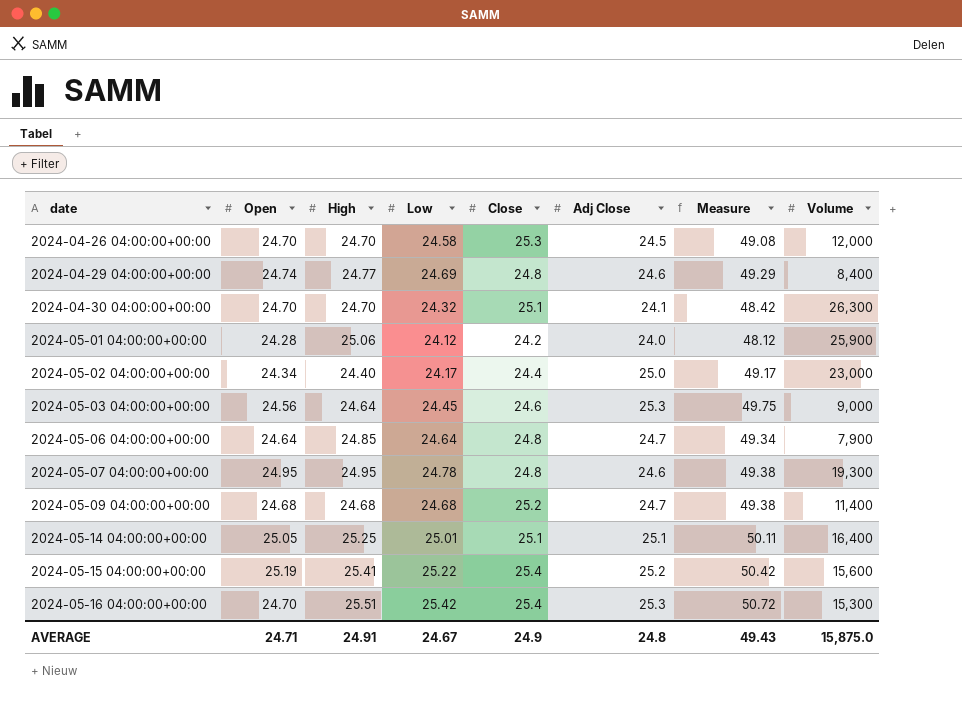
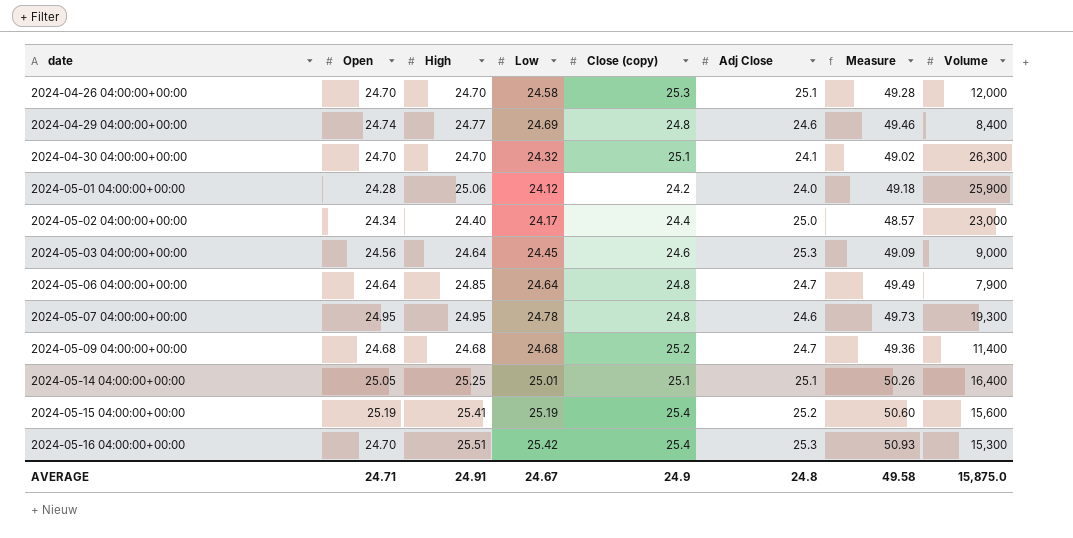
column name: Close -> Close (copy)
column Measure | formula: [Low] + [Adj Close] -> [High] + [Low]
2024-04-26 04:00:00+00:00 | Adj Close: 24.5 -> 25.1
2024-05-15 04:00:00+00:00 | Low: 25.22 -> 25.19
AVERAGE | Measure: 49.43 -> 49.58

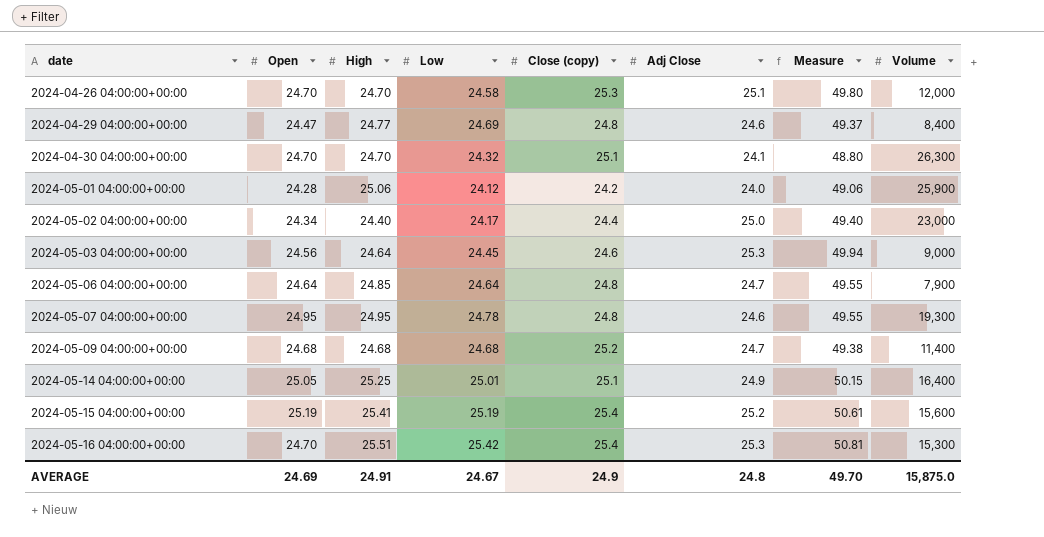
column Measure | formula: [High] + [Low] -> [High] + [Adj Close]
2024-04-29 04:00:00+00:00 | Open: 24.74 -> 24.47
2024-05-14 04:00:00+00:00 | Adj Close: 25.1 -> 24.9
AVERAGE | Open: 24.71 -> 24.69
AVERAGE | Measure: 49.58 -> 49.70

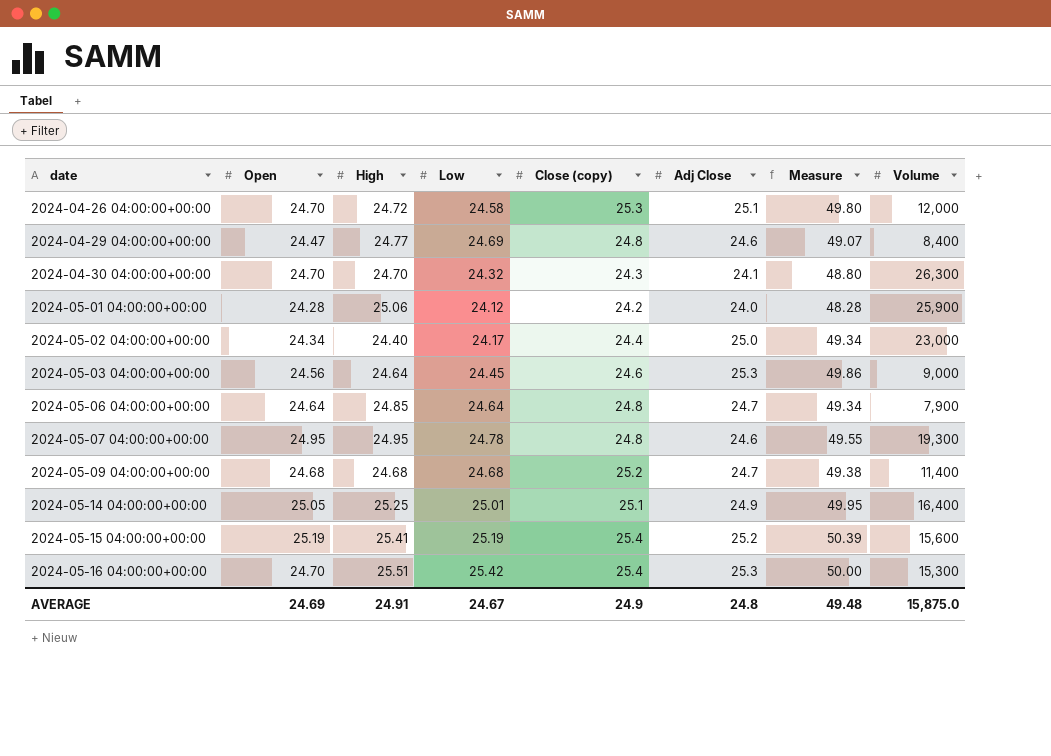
column Measure | formula: [High] + [Adj Close] -> [Open] + [Adj Close]
2024-04-26 04:00:00+00:00 | High: 24.70 -> 24.72
2024-04-30 04:00:00+00:00 | Close (copy): 25.1 -> 24.3
AVERAGE | Measure: 49.70 -> 49.48

